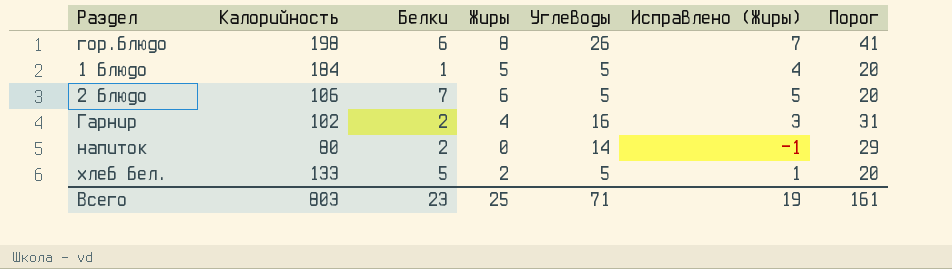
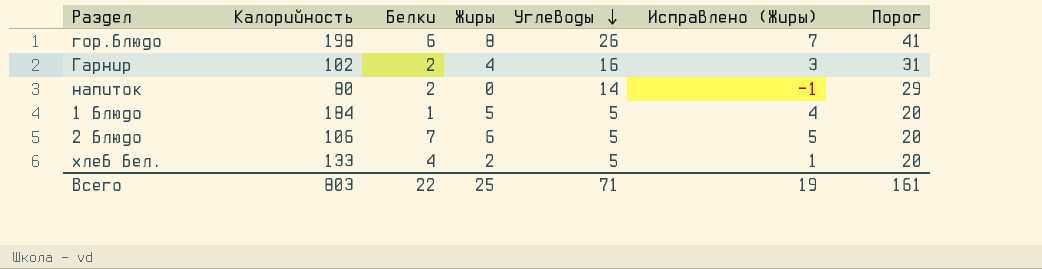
row order: none -> Углеводы descending
хлеб бел. | Белки: 5 -> 4
Всего | Белки: 23 -> 22

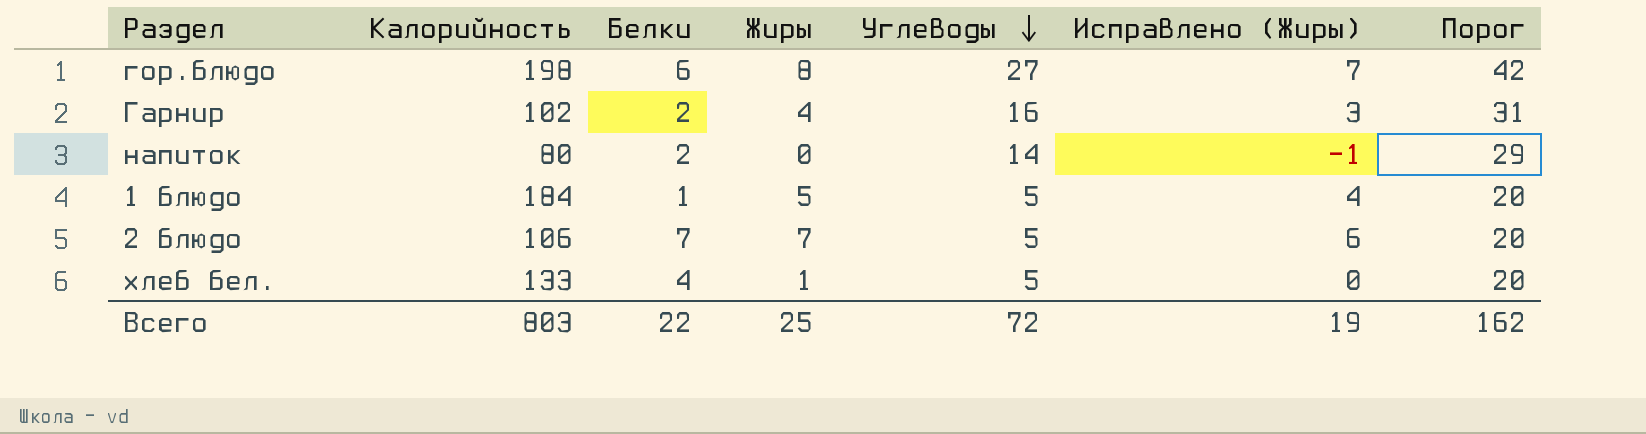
гор.блюдо | Углеводы: 26 -> 27
гор.блюдо | Порог: 41 -> 42
2 блюдо | Жиры: 6 -> 7
2 блюдо | Исправлено (Жиры): 5 -> 6
хлеб бел. | Жиры: 2 -> 1
хлеб бел. | Исправлено (Жиры): 1 -> 0
Всего | Углеводы: 71 -> 72
Всего | Порог: 161 -> 162

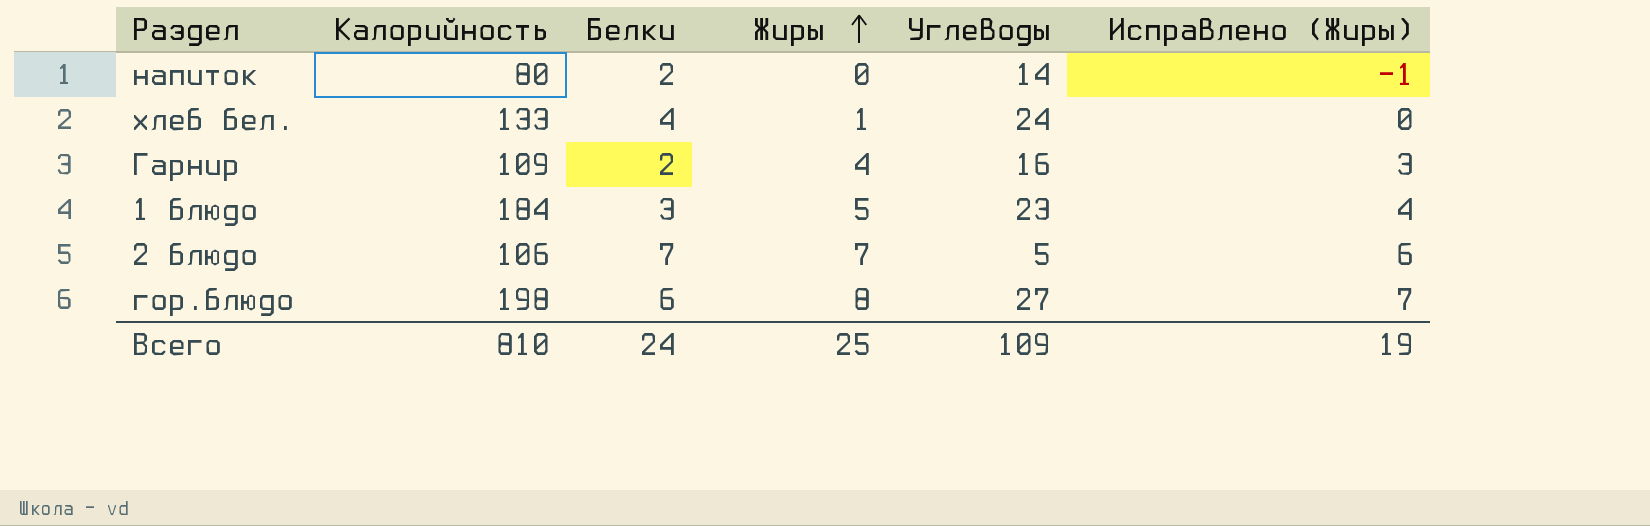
row order: Углеводы descending -> Жиры ascending
column Порог | formula: [Углеводы] + 15 -> none
хлеб бел. | Углеводы: 5 -> 24
Гарнир | Калорийность: 102 -> 109
1 блюдо | Белки: 1 -> 3
1 блюдо | Углеводы: 5 -> 23
Всего | Калорийность: 803 -> 810
Всего | Белки: 22 -> 24
Всего | Углеводы: 72 -> 109

